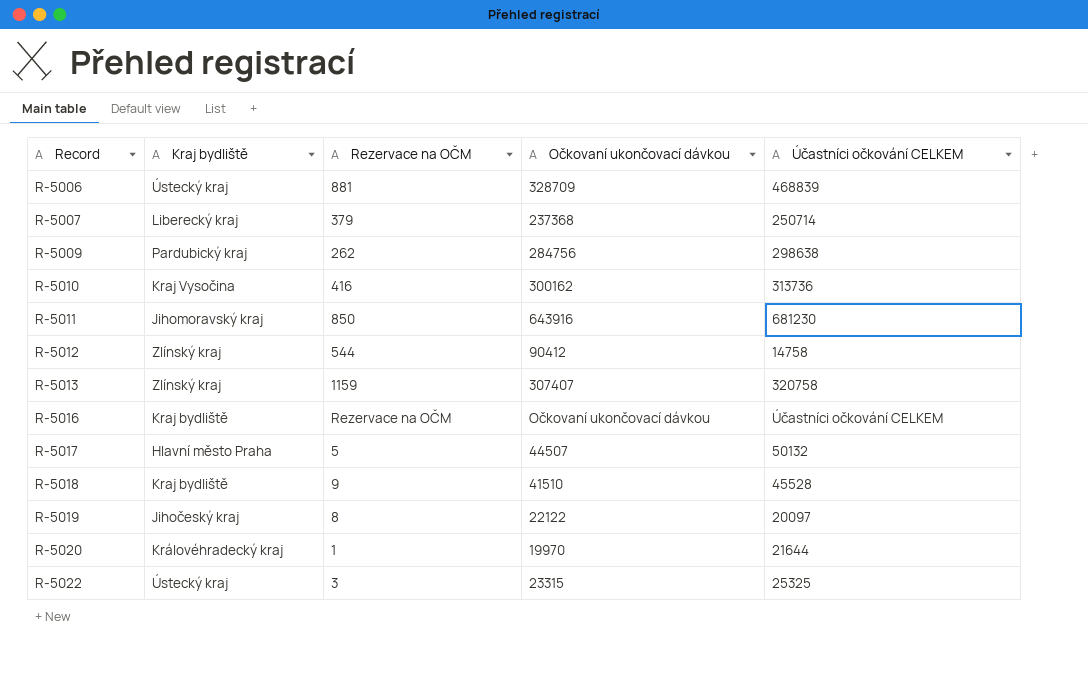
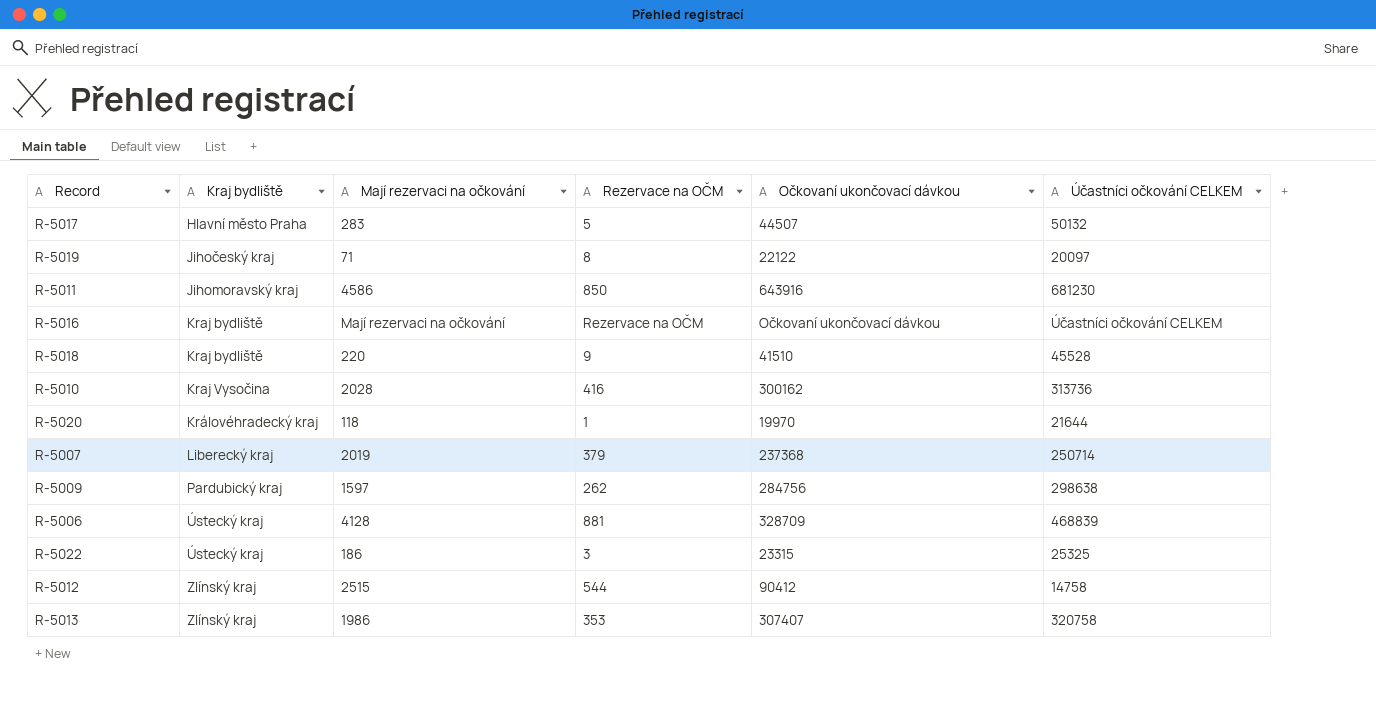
row order: Record ascending -> Kraj bydliště ascending
column Mají rezervaci na očkování | position: none -> 3
R-5013 | Rezervace na OČM: 1159 -> 353

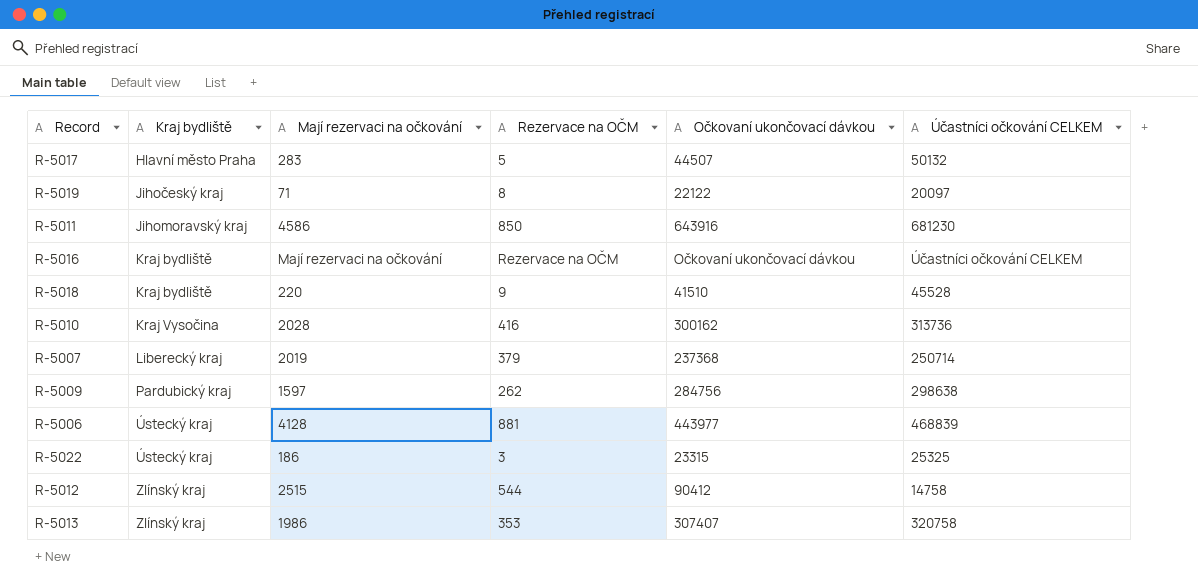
row R-5020: Královéhradecký kraj | 118 | 1 | 19970 | 21644 -> none
R-5006 | Očkovaní ukončovací dávkou: 328709 -> 443977

